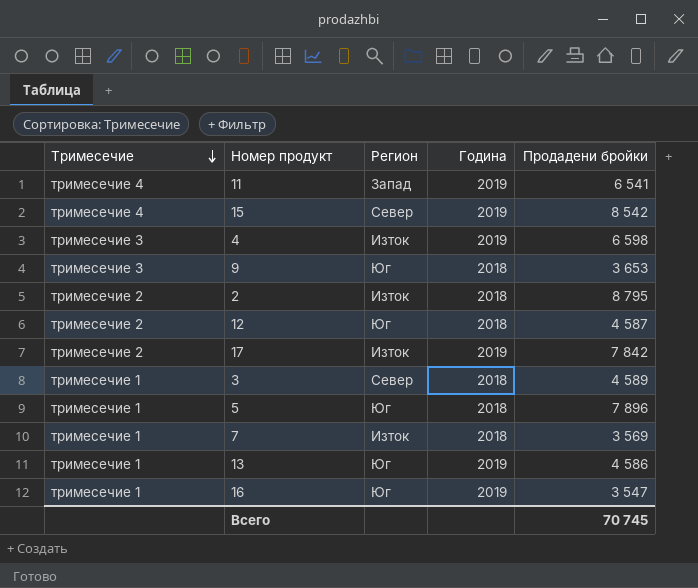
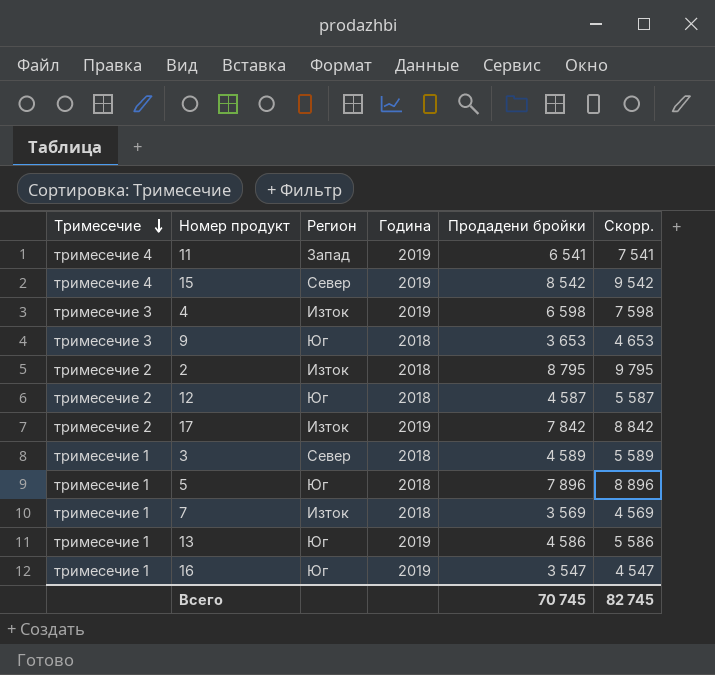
column Скорр. | formula: none -> [Продадени бройки] + 1000

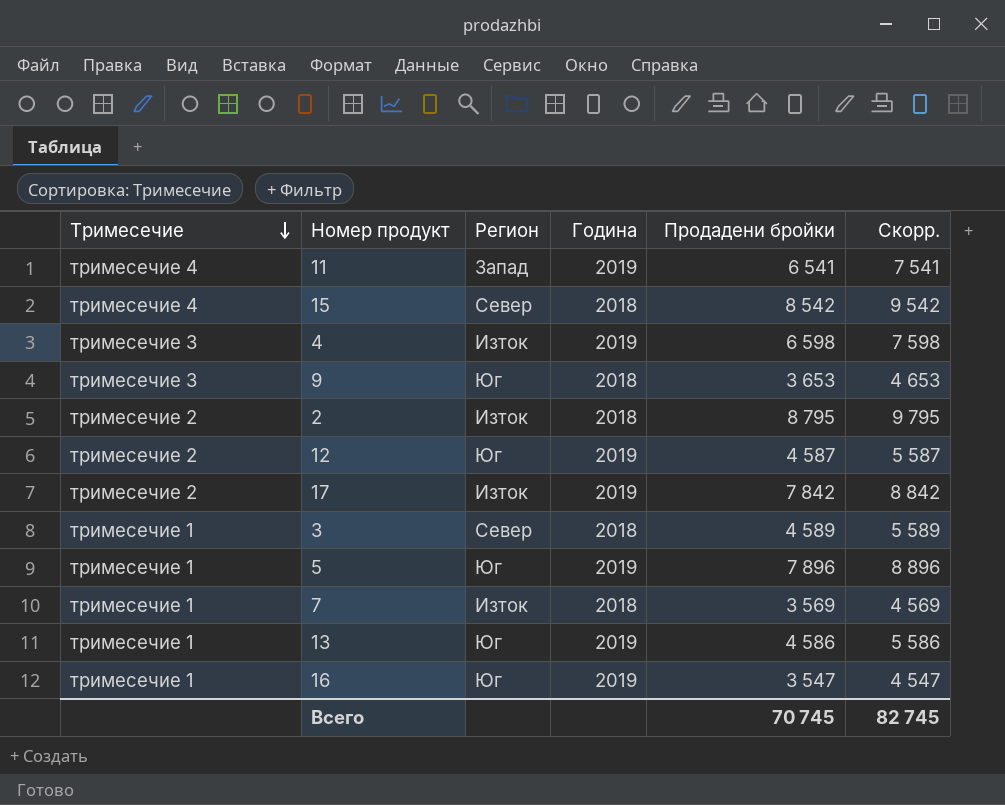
15 | Година: 2019 -> 2018
12 | Година: 2018 -> 2019
5 | Година: 2018 -> 2019

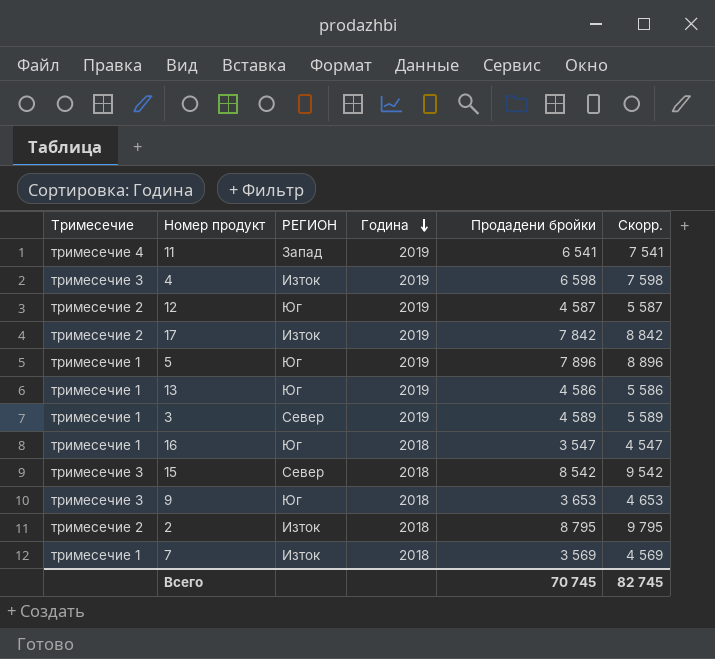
row order: Тримесечие descending -> Година descending
column name: Регион -> РЕГИОН
3 | Година: 2018 -> 2019
16 | Година: 2019 -> 2018
15 | Тримесечие: тримесечие 4 -> тримесечие 3

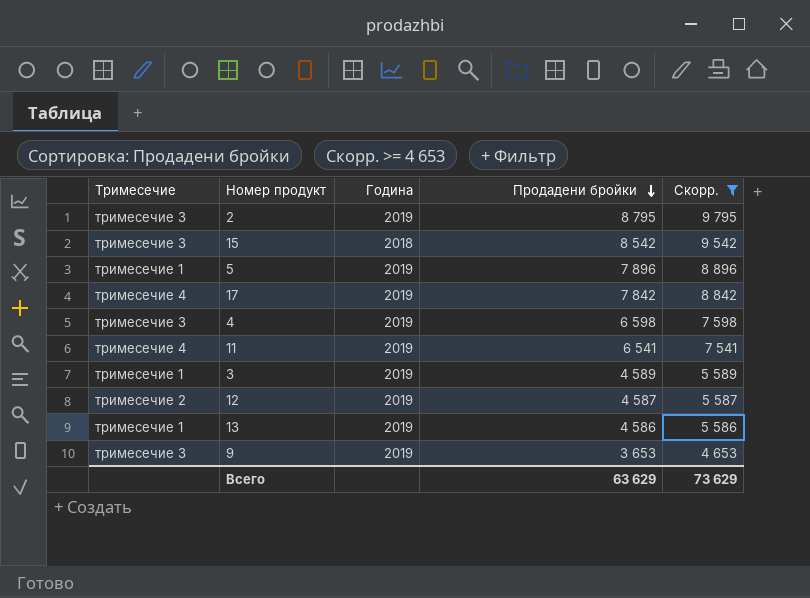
filter: none -> Скорр. >= 4 653
row order: Година descending -> Продадени бройки descending
column РЕГИОН | position: 3 -> none
2 | Тримесечие: тримесечие 2 -> тримесечие 3
2 | Година: 2018 -> 2019
17 | Тримесечие: тримесечие 2 -> тримесечие 4
9 | Година: 2018 -> 2019
Всего | Продадени бройки: 70 745 -> 63 629
Всего | Скорр.: 82 745 -> 73 629

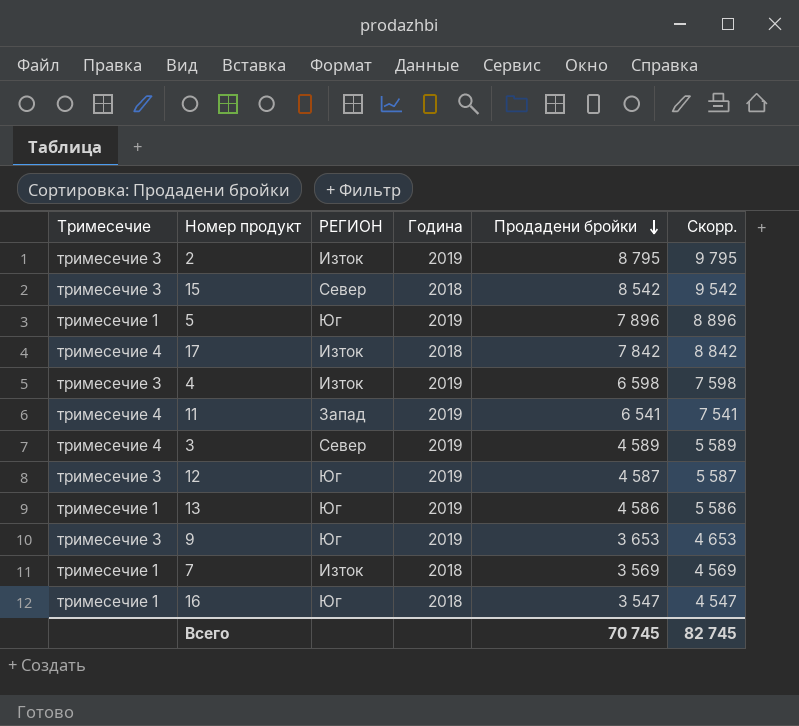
filter: Скорр. >= 4 653 -> none
column РЕГИОН | position: none -> 3
17 | Година: 2019 -> 2018
3 | Тримесечие: тримесечие 1 -> тримесечие 4
12 | Тримесечие: тримесечие 2 -> тримесечие 3
Всего | Продадени бройки: 63 629 -> 70 745
Всего | Скорр.: 73 629 -> 82 745

